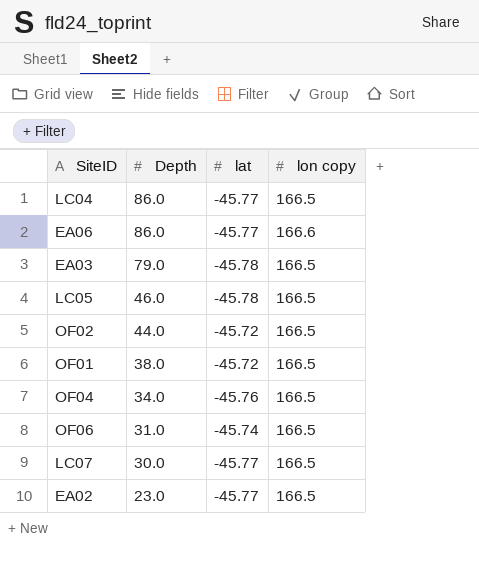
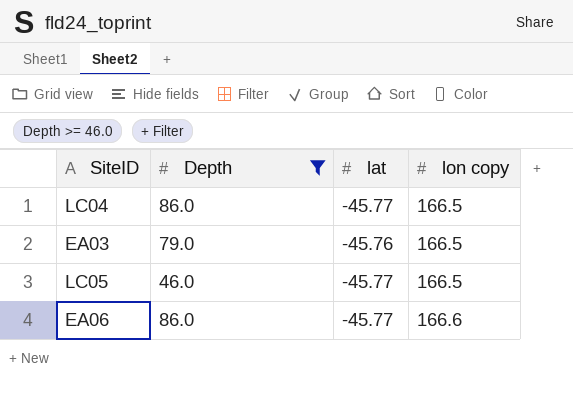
filter: none -> Depth >= 46.0
row order: Depth descending -> lon copy ascending
EA03 | lat: -45.78 -> -45.76
LC05 | lat: -45.78 -> -45.77

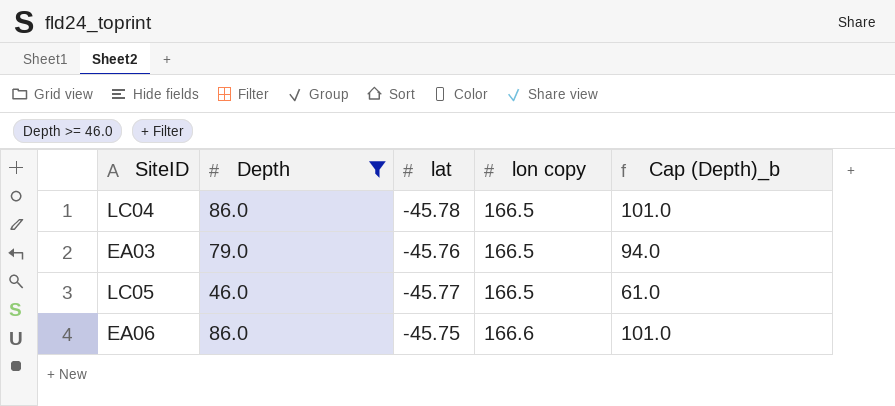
column Cap (Depth)_b | formula: none -> [Depth] + 15
LC04 | lat: -45.77 -> -45.78
EA06 | lat: -45.77 -> -45.75

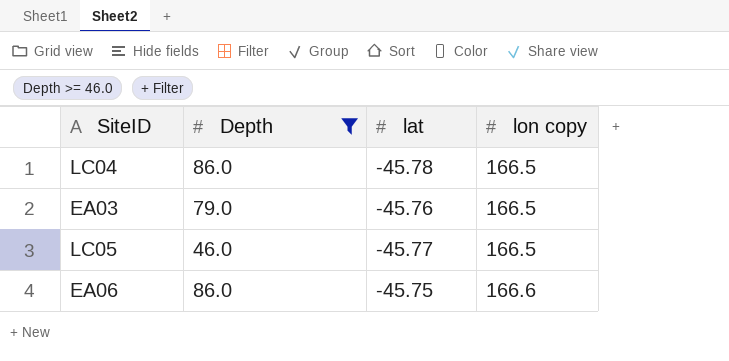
column Cap (Depth)_b | formula: [Depth] + 15 -> none

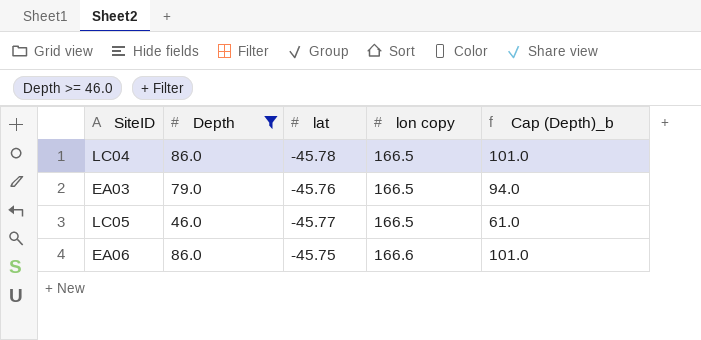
column Cap (Depth)_b | formula: none -> [Depth] + 15

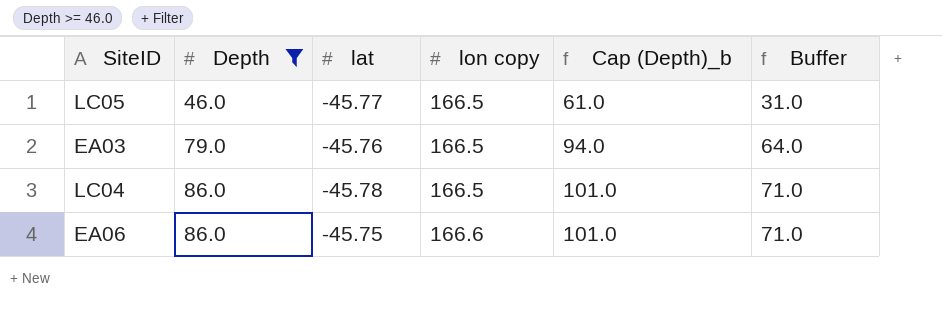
row order: lon copy ascending -> Depth ascending
column Buffer | formula: none -> [Depth] - 15

